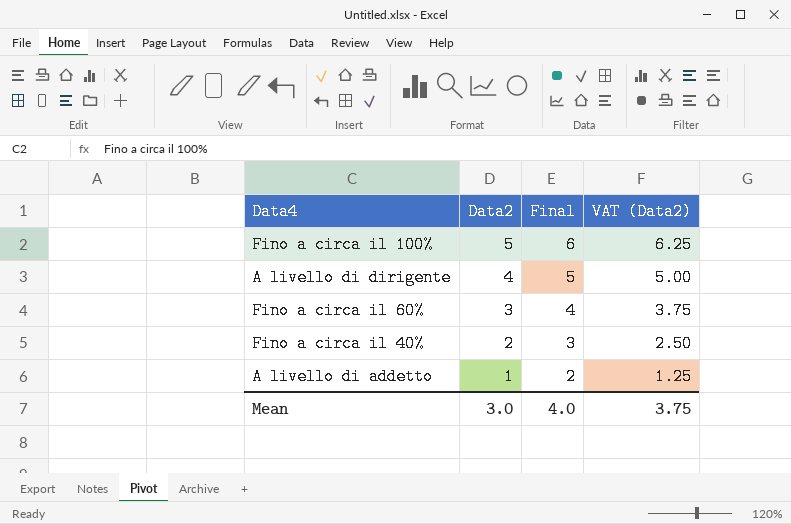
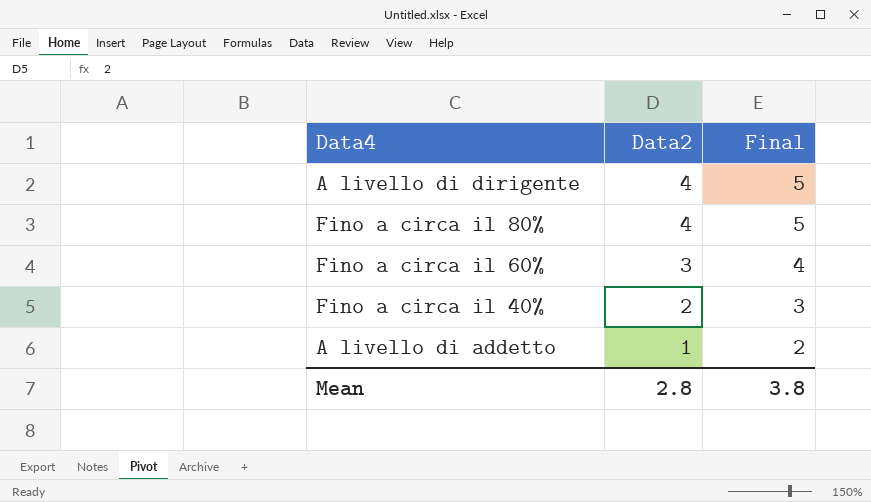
column VAT (Data2) | formula: [Data2] * 1.25 -> none
row Fino a circa il 100%: 5 | 6 | 6.25 -> none
row Fino a circa il 80%: none -> 4 | 5
Mean | Data2: 3.0 -> 2.8
Mean | Final: 4.0 -> 3.8

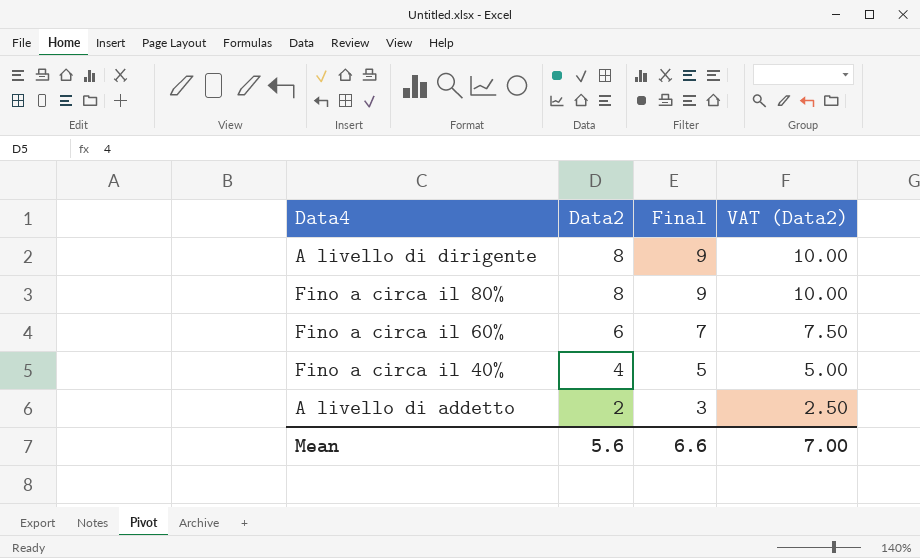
column VAT (Data2) | formula: none -> [Data2] * 1.25
A livello di dirigente | Data2: 4 -> 8
A livello di dirigente | Final: 5 -> 9
Fino a circa il 80% | Data2: 4 -> 8
Fino a circa il 80% | Final: 5 -> 9
Fino a circa il 60% | Data2: 3 -> 6
Fino a circa il 60% | Final: 4 -> 7
Fino a circa il 40% | Data2: 2 -> 4
Fino a circa il 40% | Final: 3 -> 5
A livello di addetto | Data2: 1 -> 2
A livello di addetto | Final: 2 -> 3
Mean | Data2: 2.8 -> 5.6
Mean | Final: 3.8 -> 6.6

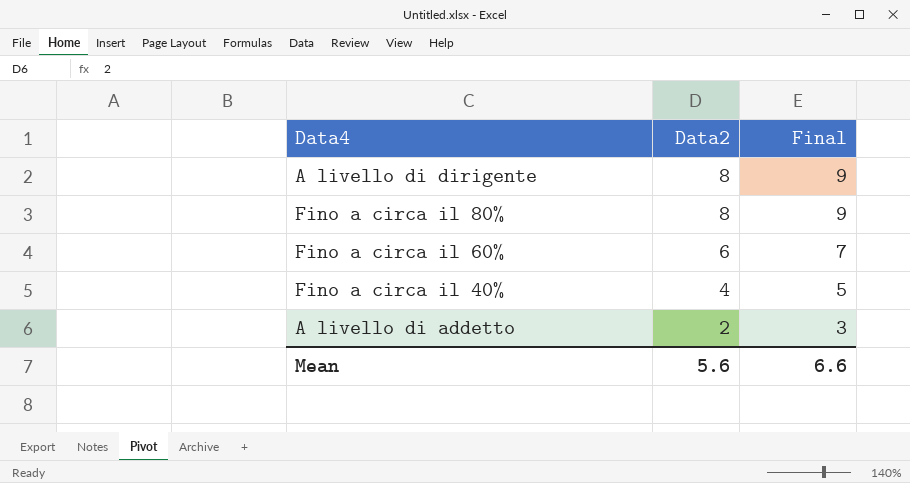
column VAT (Data2) | formula: [Data2] * 1.25 -> none

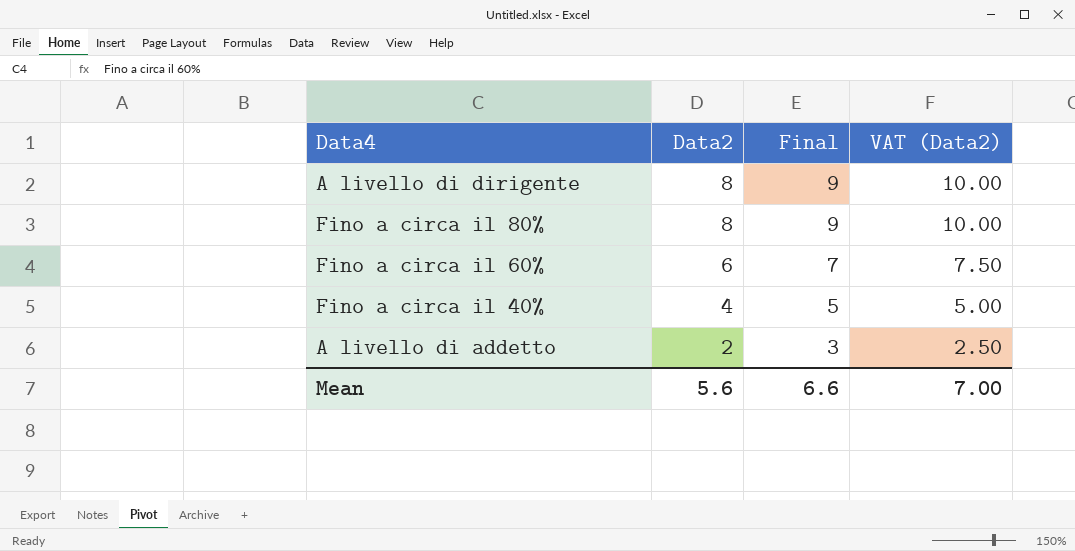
column VAT (Data2) | formula: none -> [Data2] * 1.25

